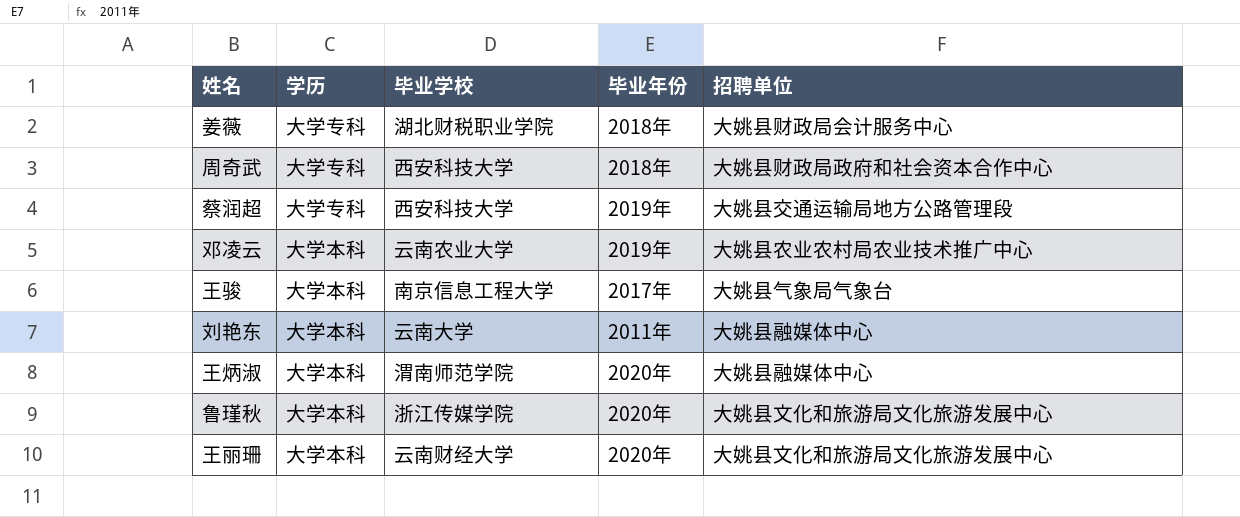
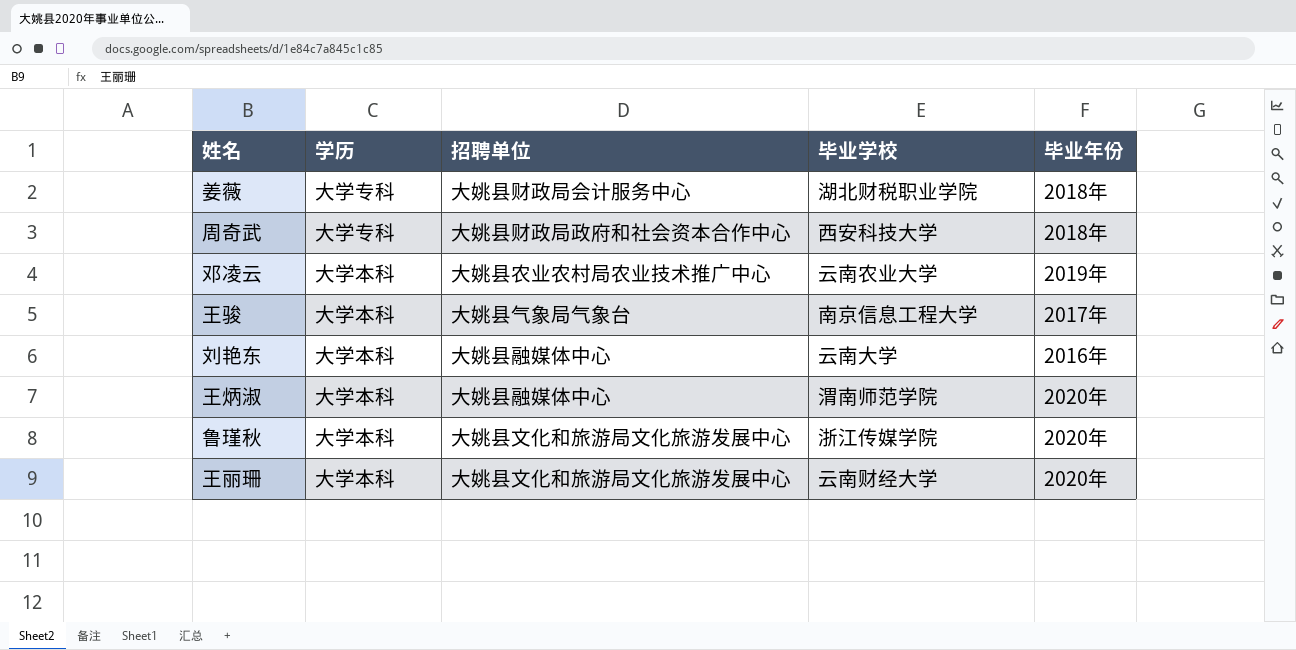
column 招聘单位 | position: 5 -> 3
row 蔡润超: 大学专科 | 西安科技大学 | 2019年 | 大姚县交通运输局地方公路管理段 -> none
刘艳东 | 毕业年份: 2011年 -> 2016年

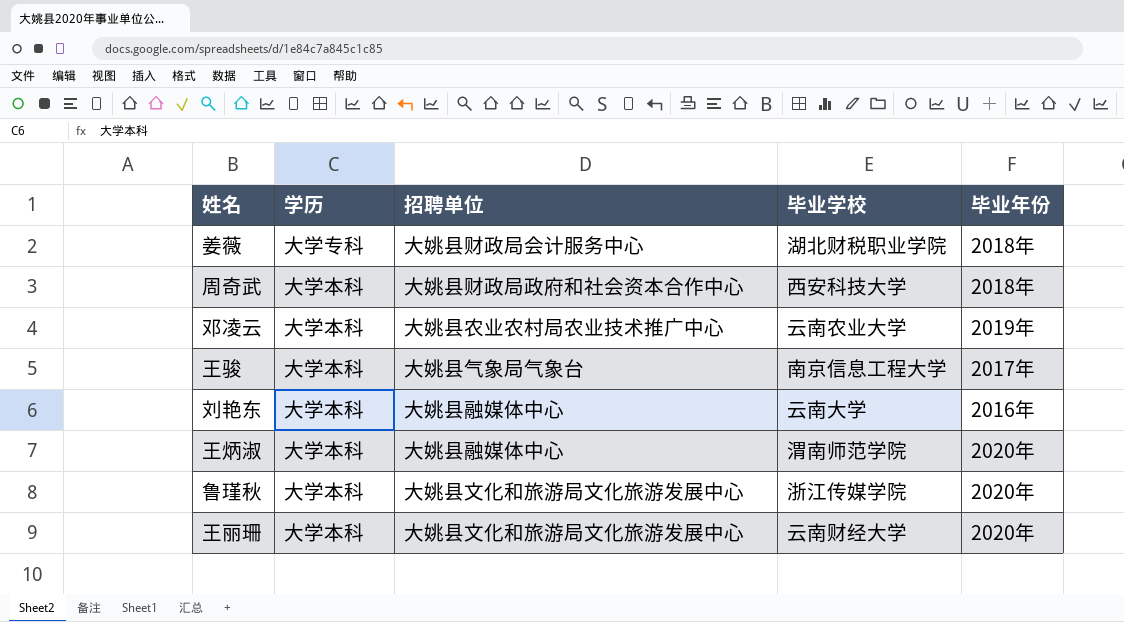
周奇武 | 学历: 大学专科 -> 大学本科

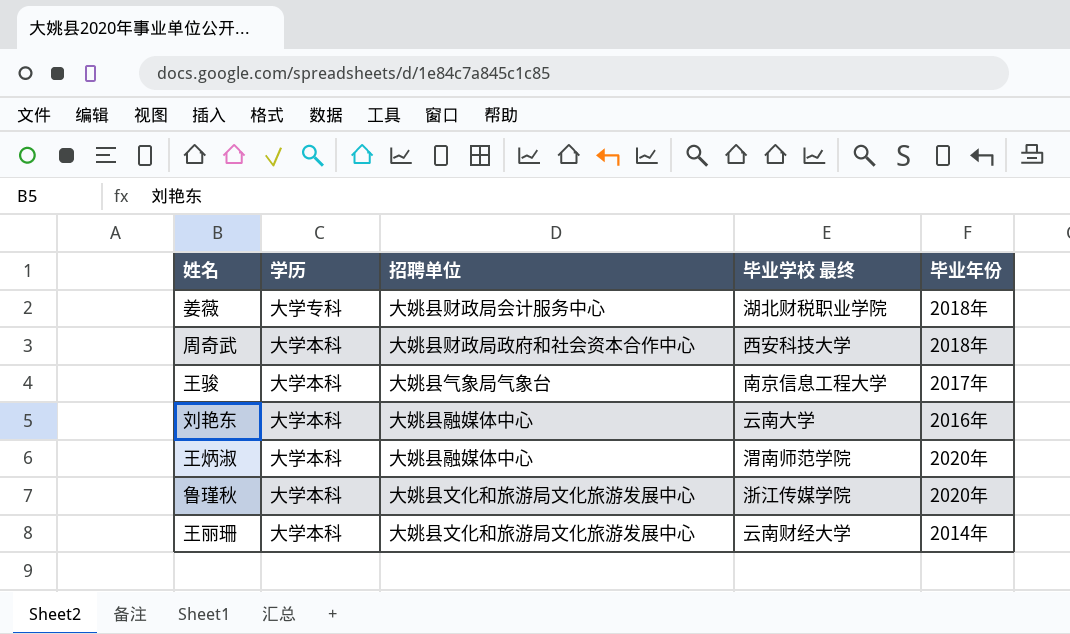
column name: 毕业学校 -> 毕业学校 最终
row 邓凌云: 大学本科 | 大姚县农业农村局农业技术推广中心 | 云南农业大学 | 2019年 -> none
王丽珊 | 毕业年份: 2020年 -> 2014年

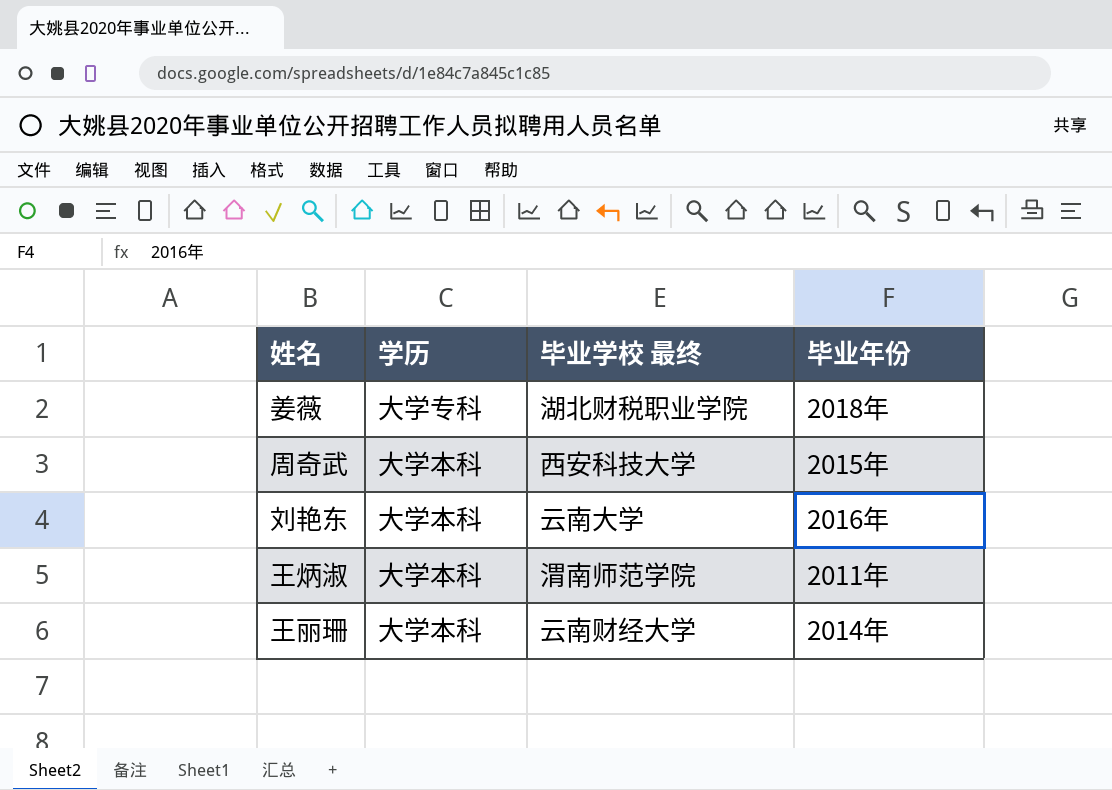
column 招聘单位 | position: 3 -> none
row 王骏: 大学本科 | 大姚县气象局气象台 | 南京信息工程大学 | 2017年 -> none
row 鲁瑾秋: 大学本科 | 大姚县文化和旅游局文化旅游发展中心 | 浙江传媒学院 | 2020年 -> none
周奇武 | 毕业年份: 2018年 -> 2015年
王炳淑 | 毕业年份: 2020年 -> 2011年

